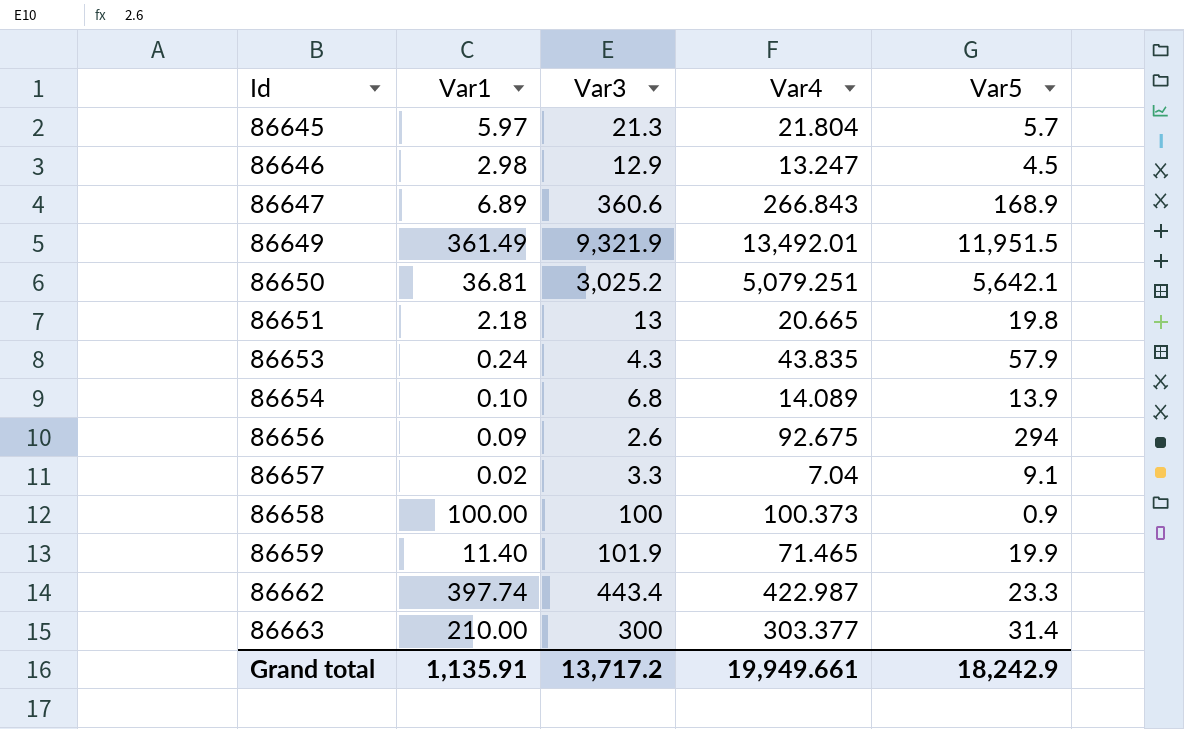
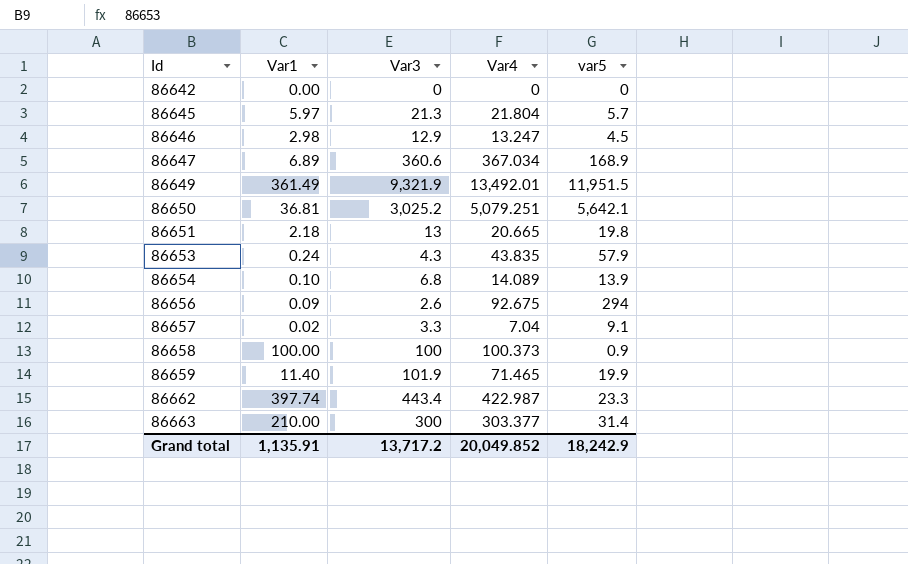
column name: Var5 -> var5
row 86642: none -> 0.00 | 0 | 0 | 0
86647 | Var4: 266.843 -> 367.034
Grand total | Var4: 19,949.661 -> 20,049.852

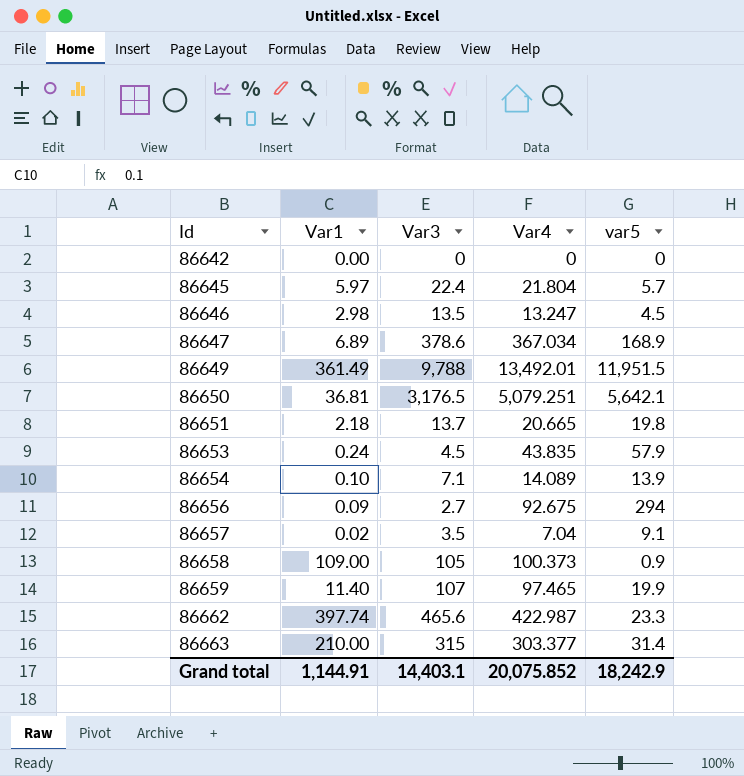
86645 | Var3: 21.3 -> 22.4
86646 | Var3: 12.9 -> 13.5
86647 | Var3: 360.6 -> 378.6
86649 | Var3: 9,321.9 -> 9,788
86650 | Var3: 3,025.2 -> 3,176.5
86651 | Var3: 13 -> 13.7
86653 | Var3: 4.3 -> 4.5
86654 | Var3: 6.8 -> 7.1
86656 | Var3: 2.6 -> 2.7
86657 | Var3: 3.3 -> 3.5
86658 | Var1: 100.00 -> 109.00
86658 | Var3: 100 -> 105
86659 | Var3: 101.9 -> 107
86659 | Var4: 71.465 -> 97.465
86662 | Var3: 443.4 -> 465.6
86663 | Var3: 300 -> 315
Grand total | Var1: 1,135.91 -> 1,144.91
Grand total | Var3: 13,717.2 -> 14,403.1
Grand total | Var4: 20,049.852 -> 20,075.852

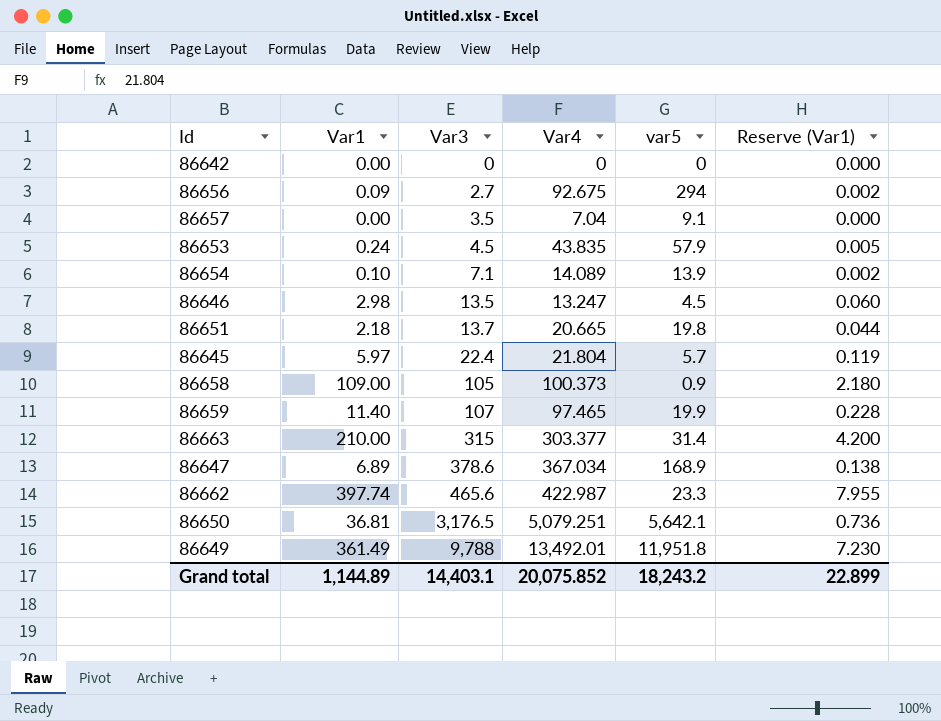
row order: Id ascending -> Var3 ascending
column Reserve (Var1) | formula: none -> [Var1] * 0.02
86657 | Var1: 0.02 -> 0.00
86649 | var5: 11,951.5 -> 11,951.8
Grand total | Var1: 1,144.91 -> 1,144.89
Grand total | var5: 18,242.9 -> 18,243.2

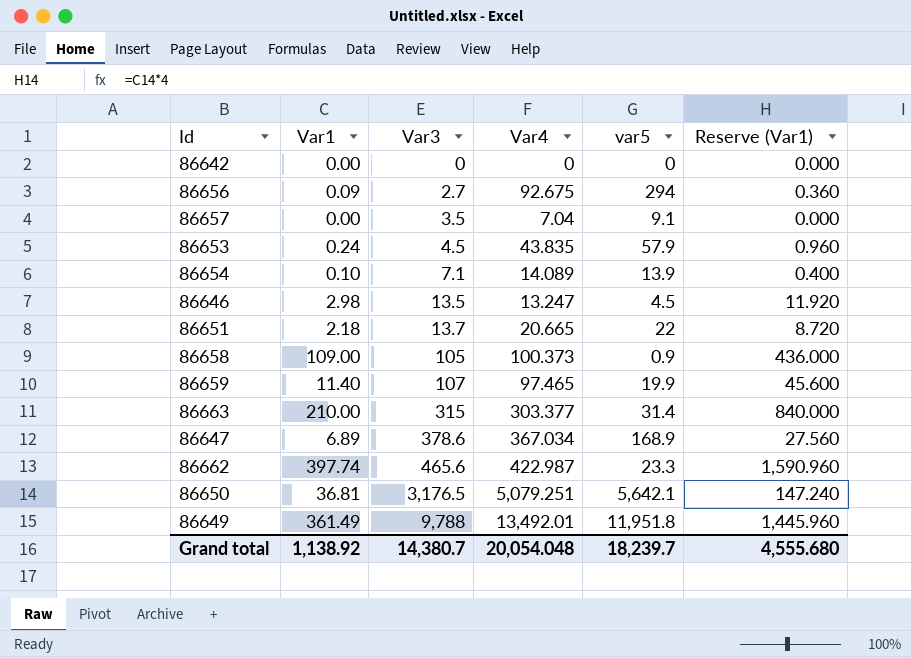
column Reserve (Var1) | formula: [Var1] * 0.02 -> [Var1] * 4
row 86645: 5.97 | 22.4 | 21.804 | 5.7 | 0.119 -> none
86651 | var5: 19.8 -> 22
Grand total | Var1: 1,144.89 -> 1,138.92
Grand total | Var3: 14,403.1 -> 14,380.7
Grand total | Var4: 20,075.852 -> 20,054.048
Grand total | var5: 18,243.2 -> 18,239.7
Grand total | Reserve (Var1): 22.899 -> 4,555.680

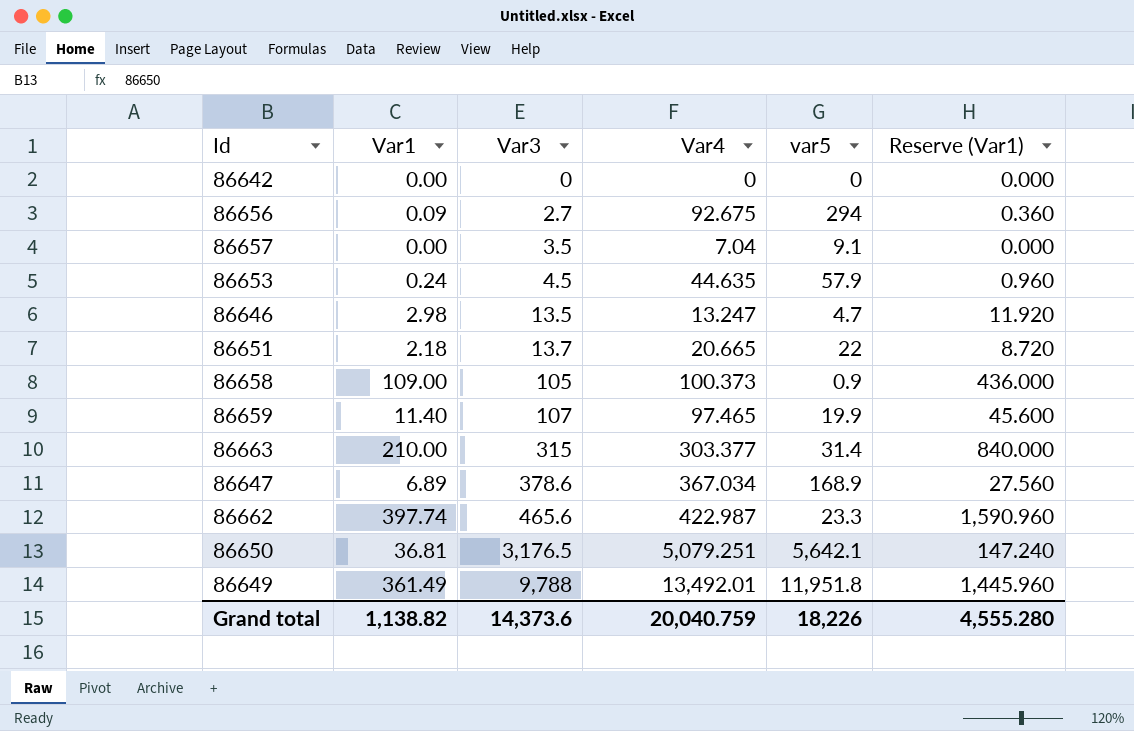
row 86654: 0.10 | 7.1 | 14.089 | 13.9 | 0.400 -> none
86653 | Var4: 43.835 -> 44.635
86646 | var5: 4.5 -> 4.7
Grand total | Var1: 1,138.92 -> 1,138.82
Grand total | Var3: 14,380.7 -> 14,373.6
Grand total | Var4: 20,054.048 -> 20,040.759
Grand total | var5: 18,239.7 -> 18,226
Grand total | Reserve (Var1): 4,555.680 -> 4,555.280

